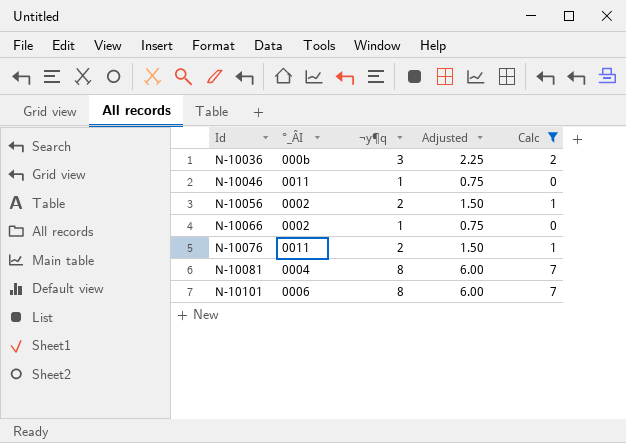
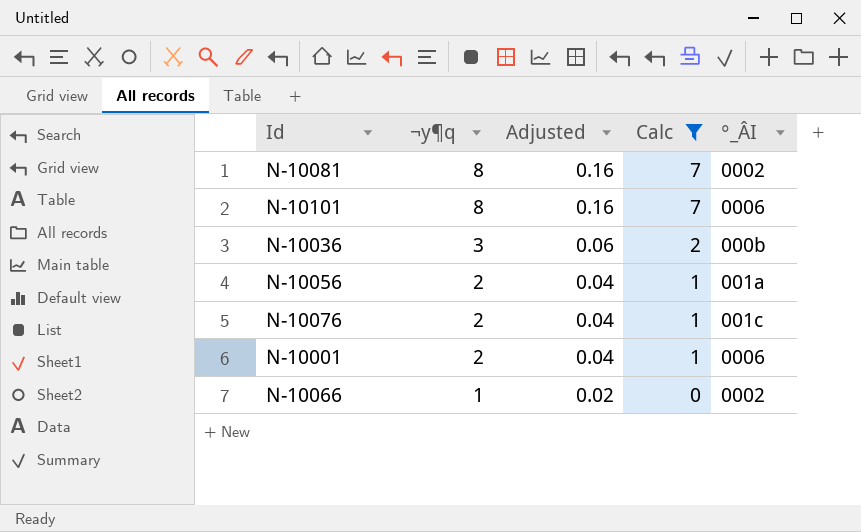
row order: Id ascending -> ¬y¶q descending
column Adjusted | formula: [¬y¶q] * 0.75 -> [¬y¶q] * 0.02
column °_ÂI | position: 2 -> 5
row N-10046: 0011 | 1 | 0.75 | 0 -> none
N-10081 | °_ÂI: 0004 -> 0002
N-10056 | °_ÂI: 0002 -> 001a
N-10076 | °_ÂI: 0011 -> 001c
row N-10001: none -> 2 | 0.04 | 1 | 0006

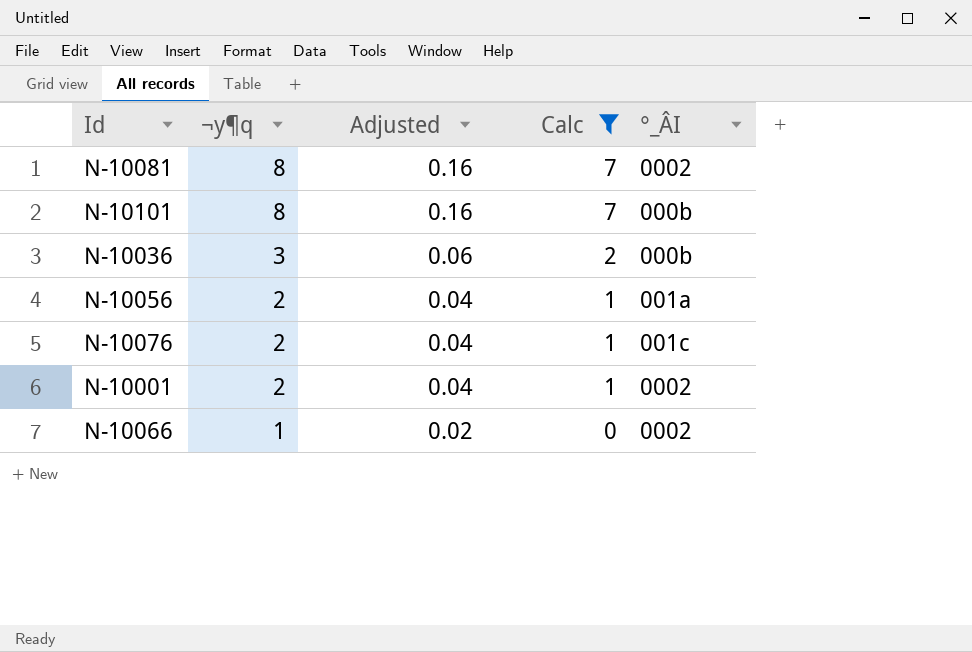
N-10101 | °_ÂI: 0006 -> 000b
N-10001 | °_ÂI: 0006 -> 0002

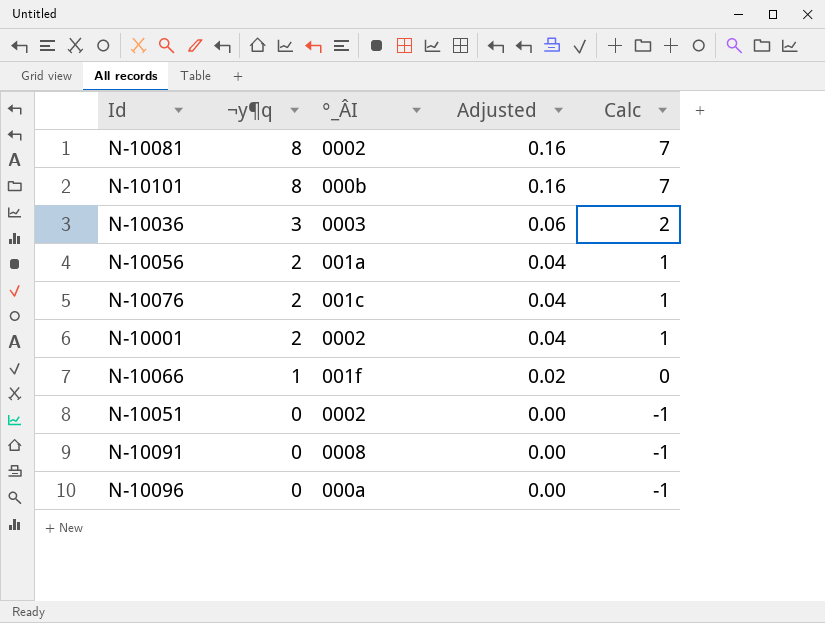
filter: Calc != -1 -> none
column °_ÂI | position: 5 -> 3
N-10036 | °_ÂI: 000b -> 0003
N-10066 | °_ÂI: 0002 -> 001f

